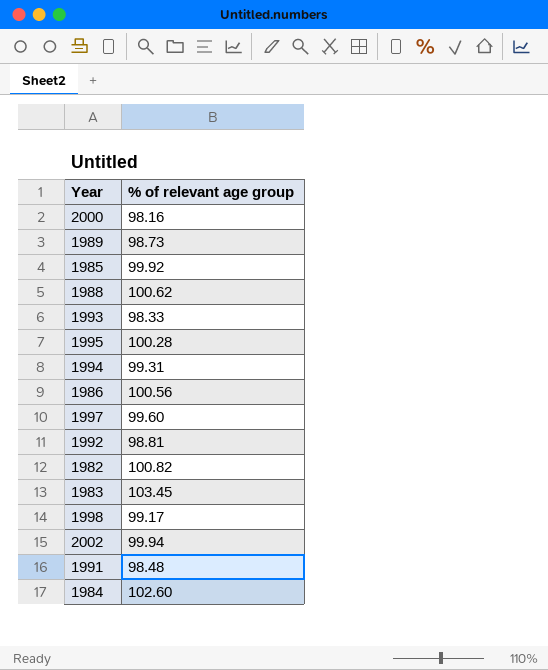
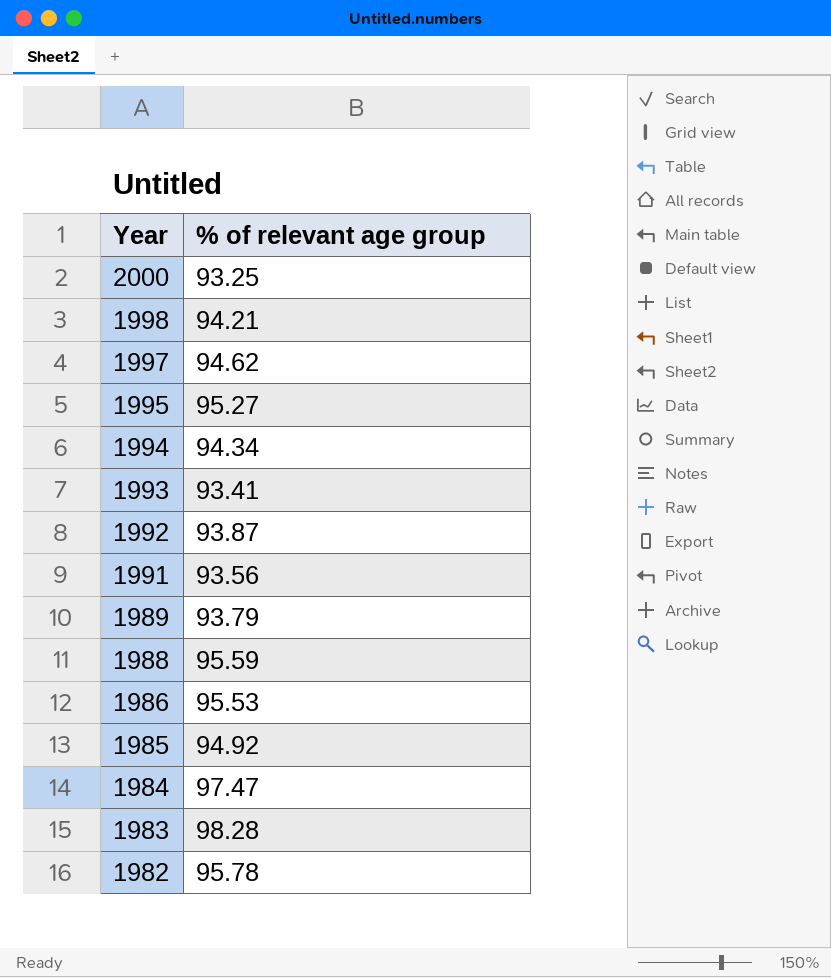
row order: none -> Year descending
row 2002: 99.94 -> none
2000 | % of relevant age group: 98.16 -> 93.25
1998 | % of relevant age group: 99.17 -> 94.21
1997 | % of relevant age group: 99.60 -> 94.62
1995 | % of relevant age group: 100.28 -> 95.27
1994 | % of relevant age group: 99.31 -> 94.34
1993 | % of relevant age group: 98.33 -> 93.41
1992 | % of relevant age group: 98.81 -> 93.87
1991 | % of relevant age group: 98.48 -> 93.56
1989 | % of relevant age group: 98.73 -> 93.79
1988 | % of relevant age group: 100.62 -> 95.59
1986 | % of relevant age group: 100.56 -> 95.53
1985 | % of relevant age group: 99.92 -> 94.92
1984 | % of relevant age group: 102.60 -> 97.47
1983 | % of relevant age group: 103.45 -> 98.28
1982 | % of relevant age group: 100.82 -> 95.78

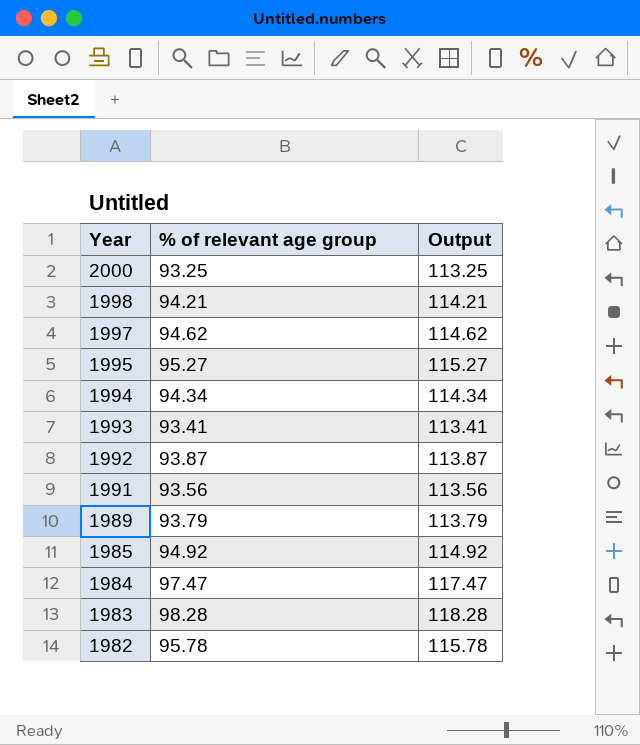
column Output | formula: none -> [% of relevant age group] + 20
row 1988: 95.59 -> none
row 1986: 95.53 -> none

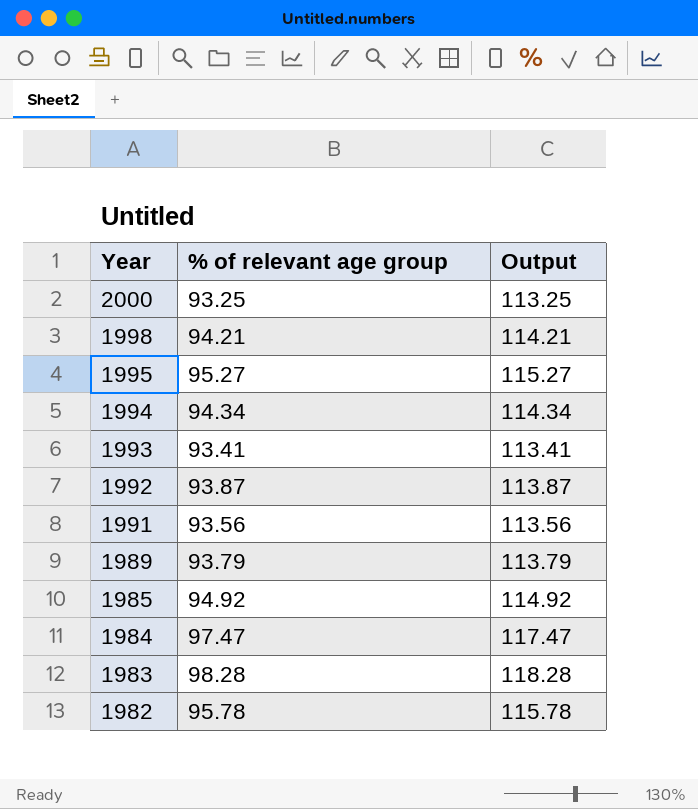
row 1997: 94.62 | 114.62 -> none

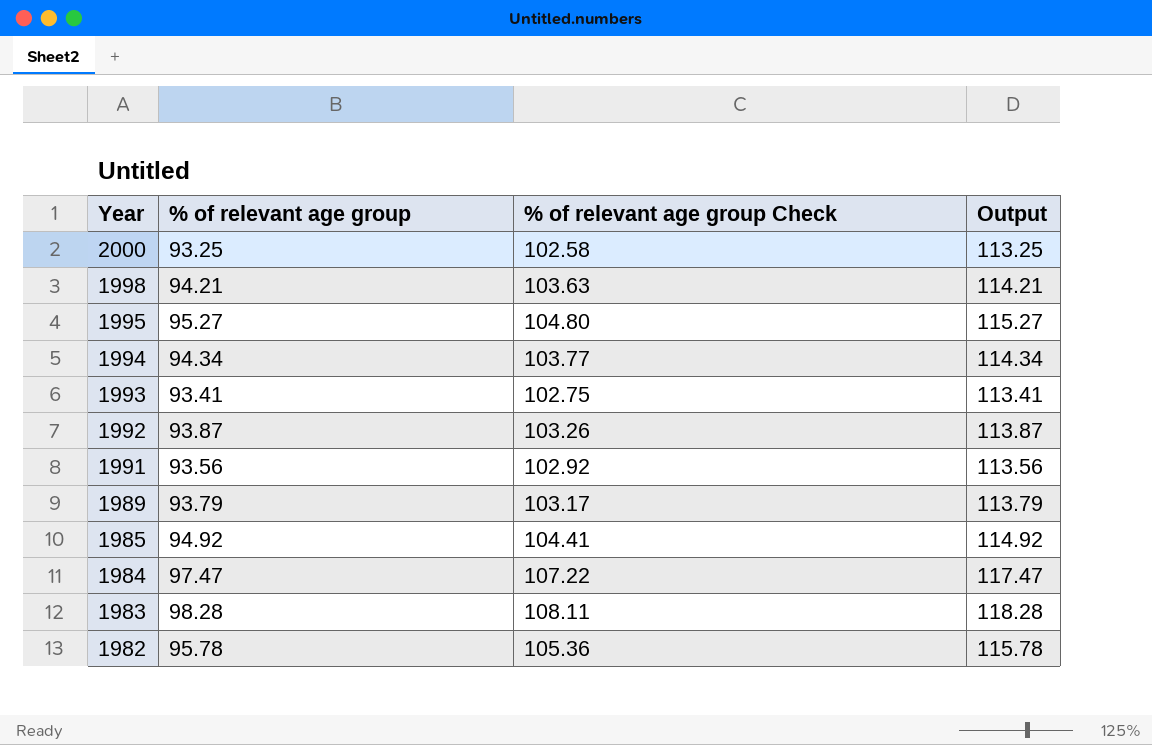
column % of relevant age group Check | formula: none -> [% of relevant age group] * 1.1

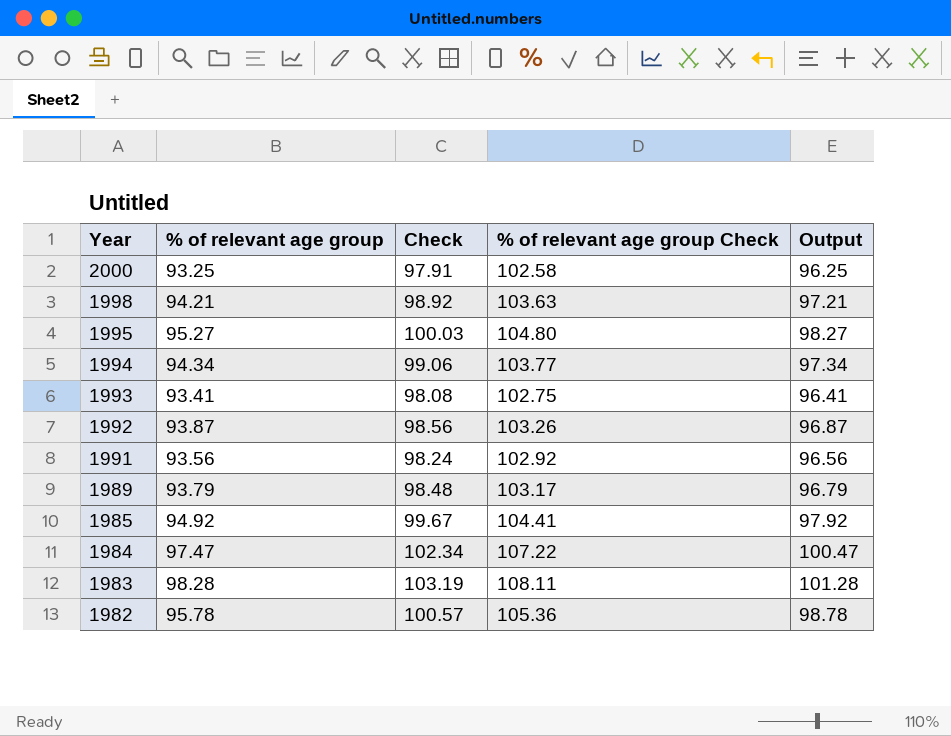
column Check | formula: none -> [% of relevant age group] * 1.05
column Output | formula: [% of relevant age group] + 20 -> [% of relevant age group] + 3

